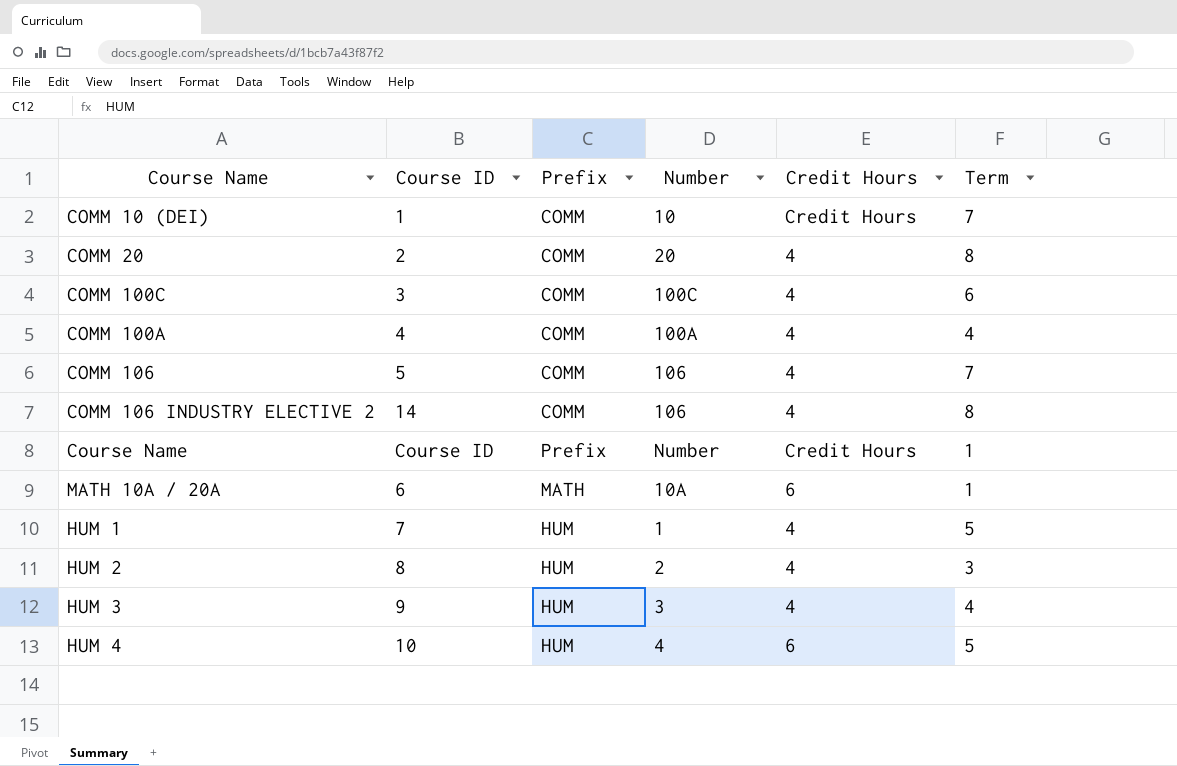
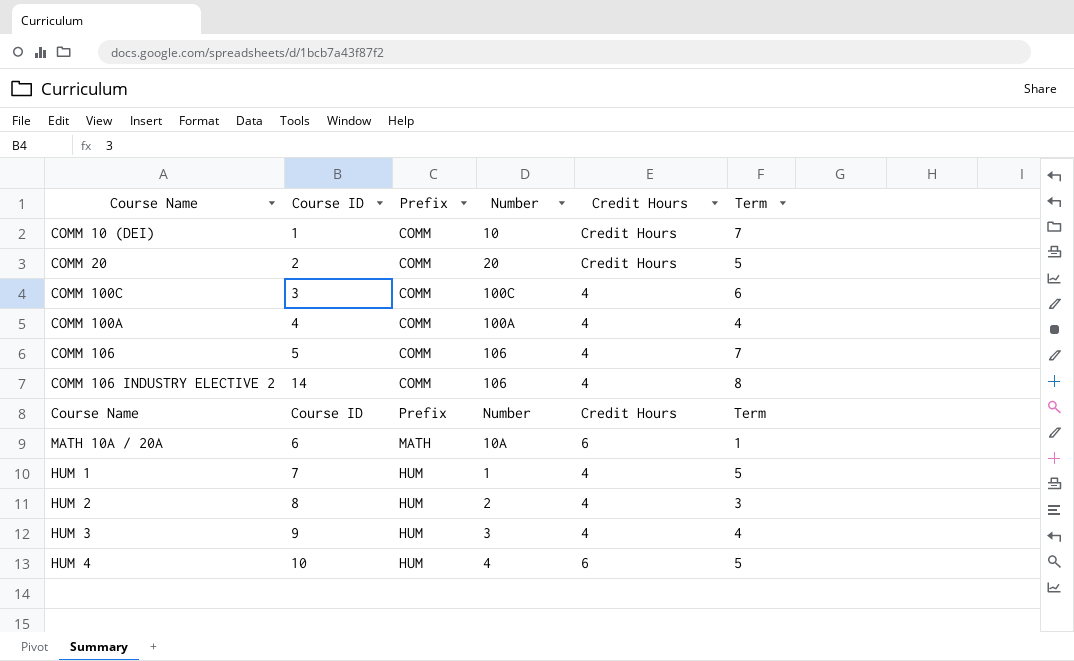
COMM 20 | Credit Hours: 4 -> Credit Hours
COMM 20 | Term: 8 -> 5
Course Name | Term: 1 -> Term

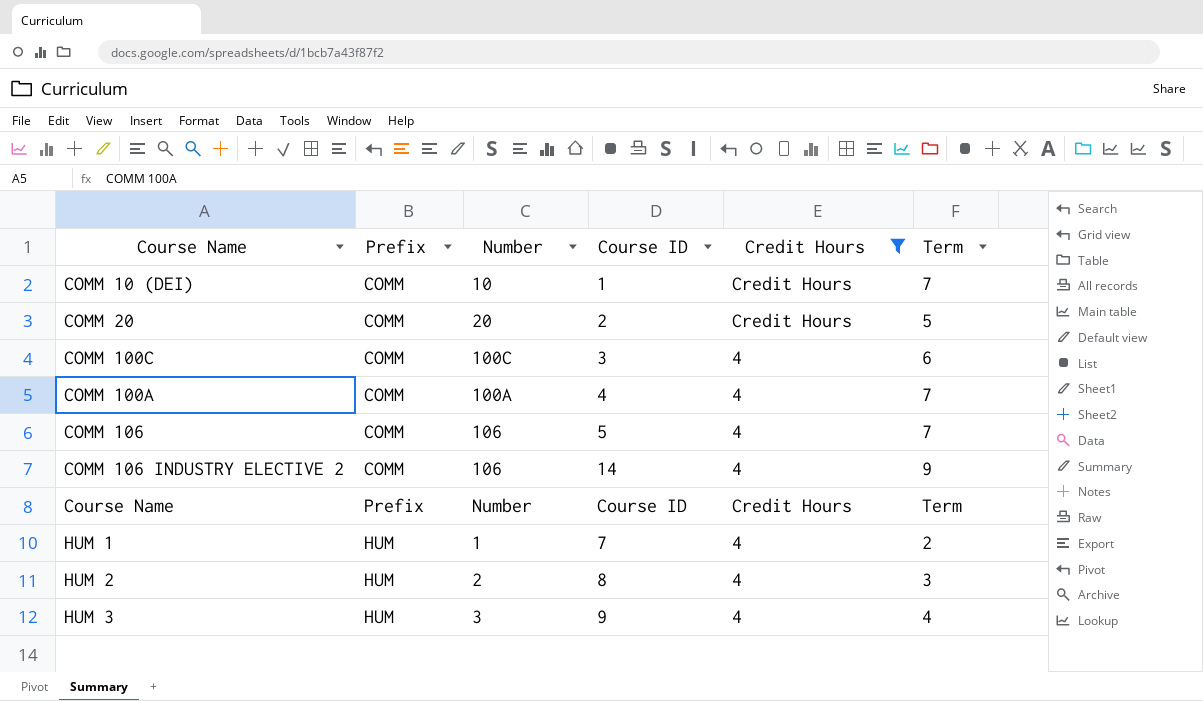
filter: none -> Credit Hours != 6
column Course ID | position: 2 -> 4
COMM 100A | Term: 4 -> 7
COMM 106 INDUSTRY ELECTIVE 2 | Term: 8 -> 9
HUM 1 | Term: 5 -> 2

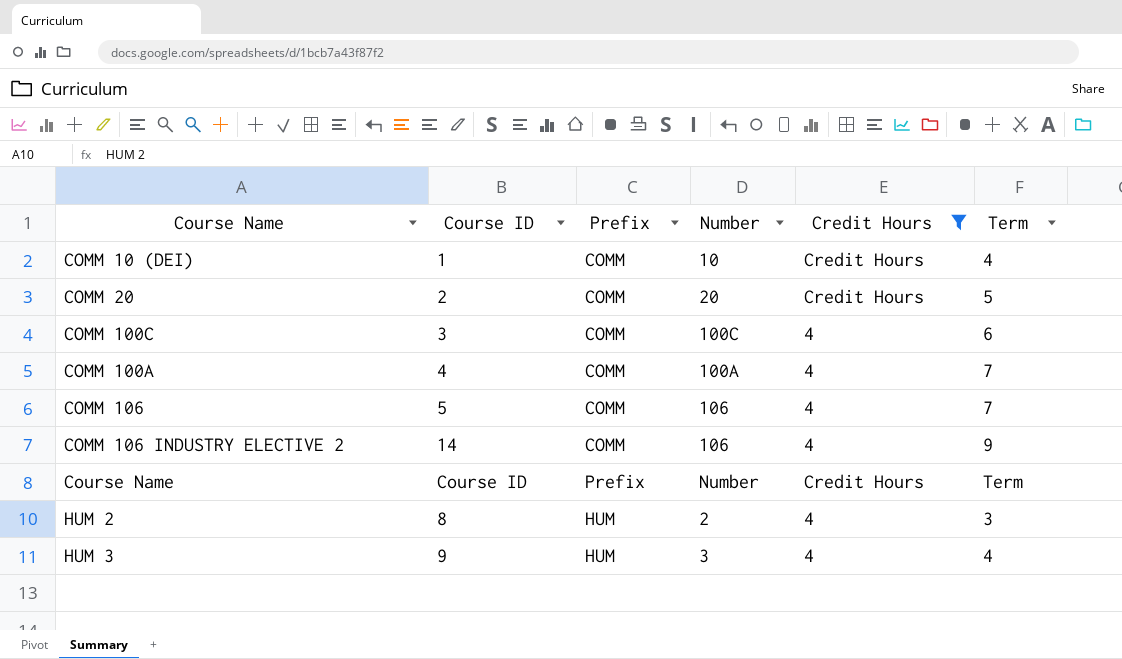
column Course ID | position: 4 -> 2
row HUM 1: HUM | 1 | 7 | 4 | 2 -> none
COMM 10 (DEI) | Term: 7 -> 4

